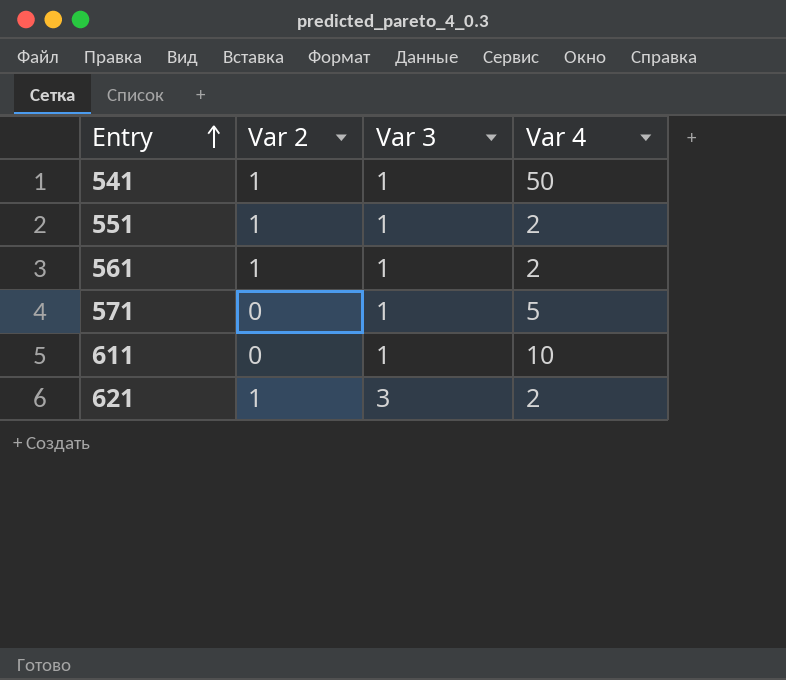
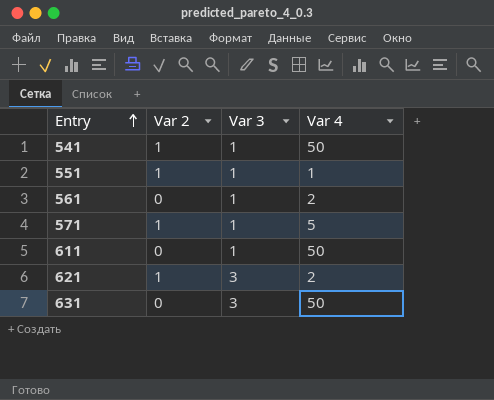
551 | Var 4: 2 -> 1
561 | Var 2: 1 -> 0
571 | Var 2: 0 -> 1
611 | Var 4: 10 -> 50
row 631: none -> 0 | 3 | 50

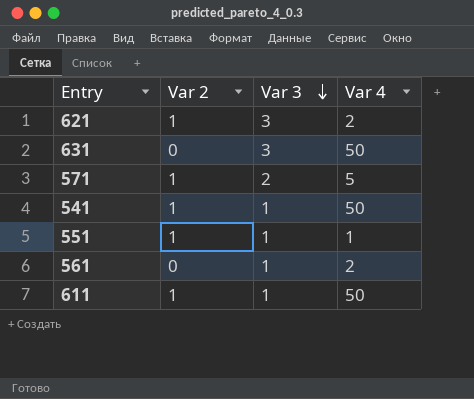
row order: Entry ascending -> Var 3 descending
571 | Var 3: 1 -> 2
611 | Var 2: 0 -> 1

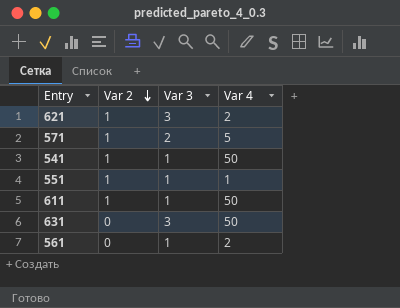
row order: Var 3 descending -> Var 2 descending

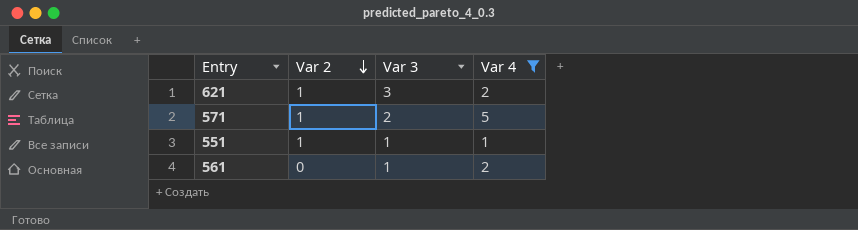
filter: none -> Var 4 != 50

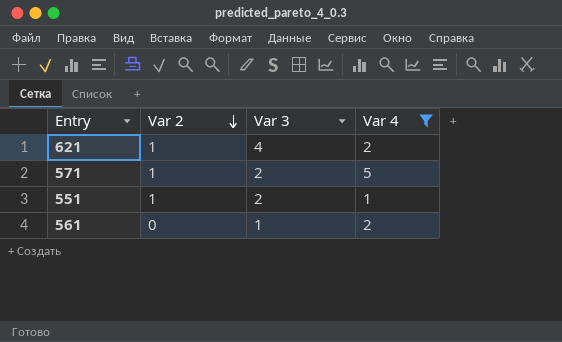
621 | Var 3: 3 -> 4
551 | Var 3: 1 -> 2

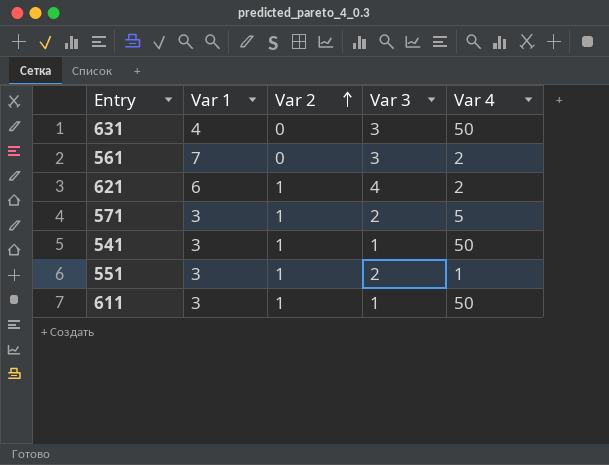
filter: Var 4 != 50 -> none
row order: Var 2 descending -> Var 2 ascending
column Var 1 | position: none -> 2
561 | Var 3: 1 -> 3

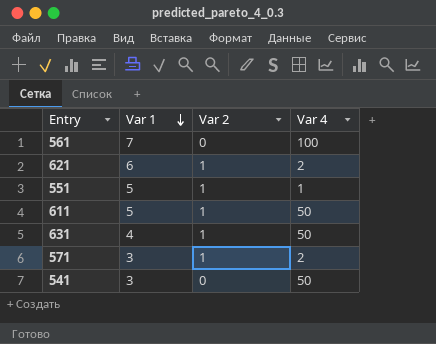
row order: Var 2 ascending -> Var 1 descending
column Var 3 | position: 4 -> none
561 | Var 4: 2 -> 100
551 | Var 1: 3 -> 5
611 | Var 1: 3 -> 5
631 | Var 2: 0 -> 1
571 | Var 4: 5 -> 2
541 | Var 2: 1 -> 0

